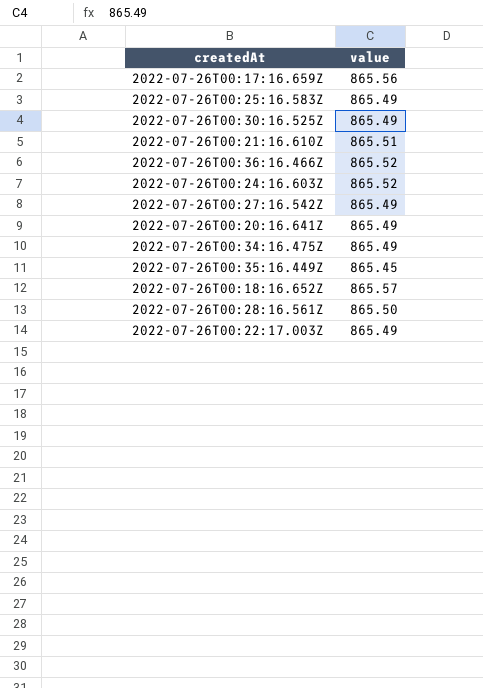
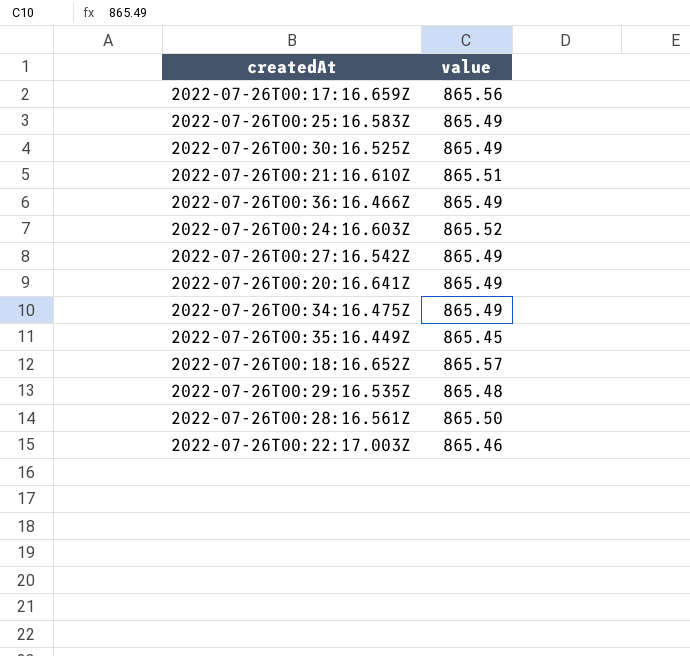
2022-07-26T00:36:16.466Z | value: 865.52 -> 865.49
row 2022-07-26T00:29:16.535Z: none -> 865.48
2022-07-26T00:22:17.003Z | value: 865.49 -> 865.46

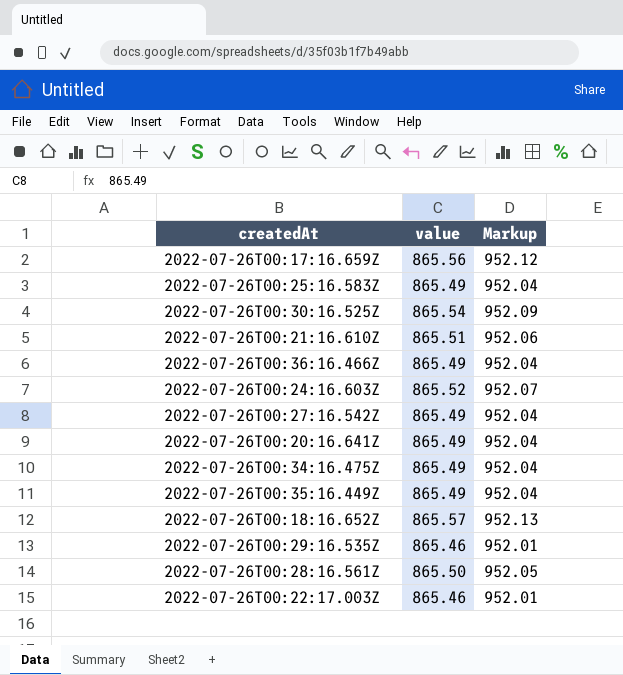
column Markup | formula: none -> [value] * 1.1
2022-07-26T00:30:16.525Z | value: 865.49 -> 865.54
2022-07-26T00:35:16.449Z | value: 865.45 -> 865.49
2022-07-26T00:29:16.535Z | value: 865.48 -> 865.46

